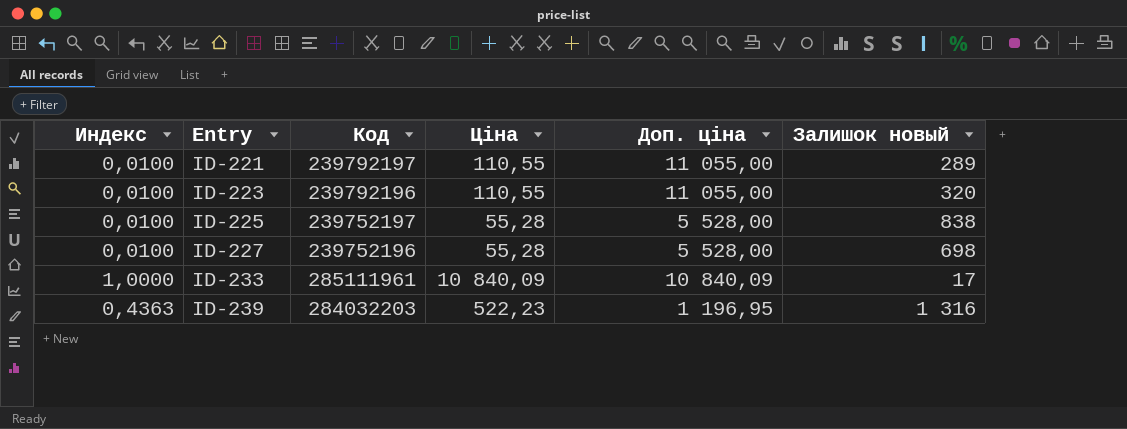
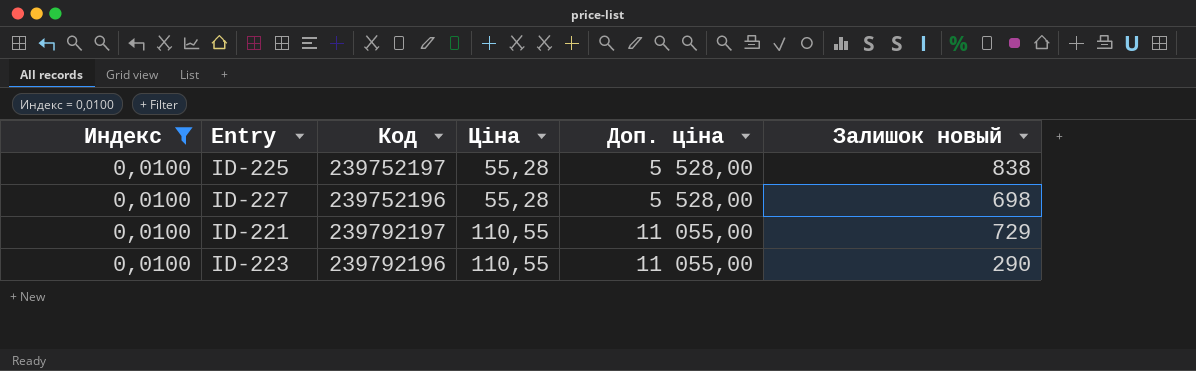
filter: none -> Индекс = 0,0100
row order: Entry ascending -> Ціна ascending
ID-221 | Залишок новый: 289 -> 729
ID-223 | Залишок новый: 320 -> 290

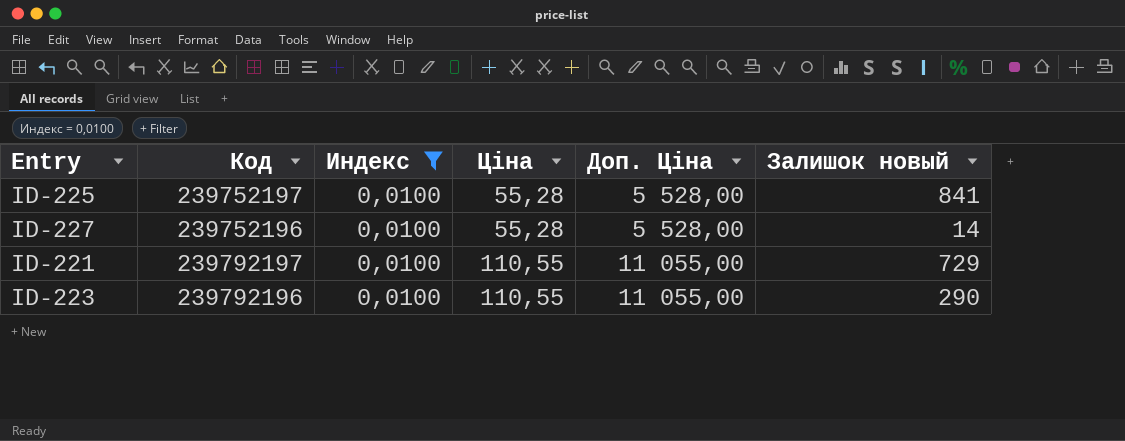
column Индекс | position: 1 -> 3
column name: Доп. ціна -> Доп. Ціна
ID-225 | Залишок новый: 838 -> 841
ID-227 | Залишок новый: 698 -> 14

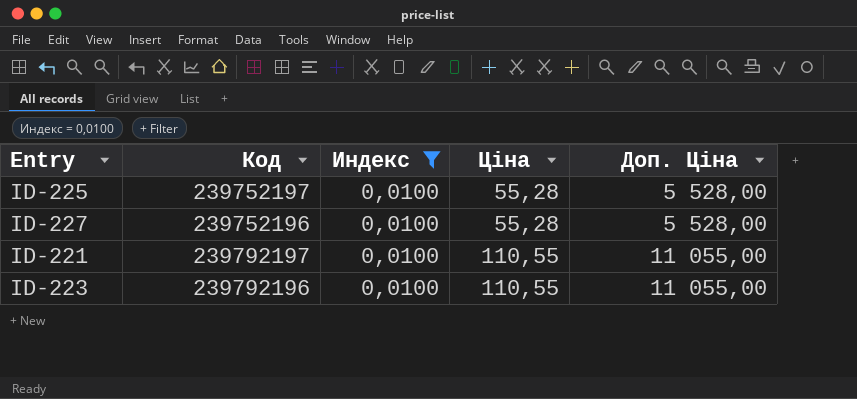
column Залишок новый | position: 6 -> none

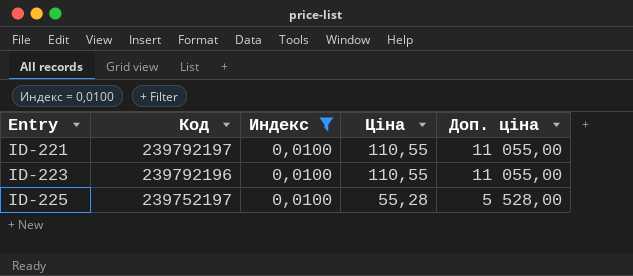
row order: Ціна ascending -> Entry ascending
column name: Доп. Ціна -> Доп. ціна
row ID-227: 239752196 | 0,0100 | 55,28 | 5 528,00 -> none

